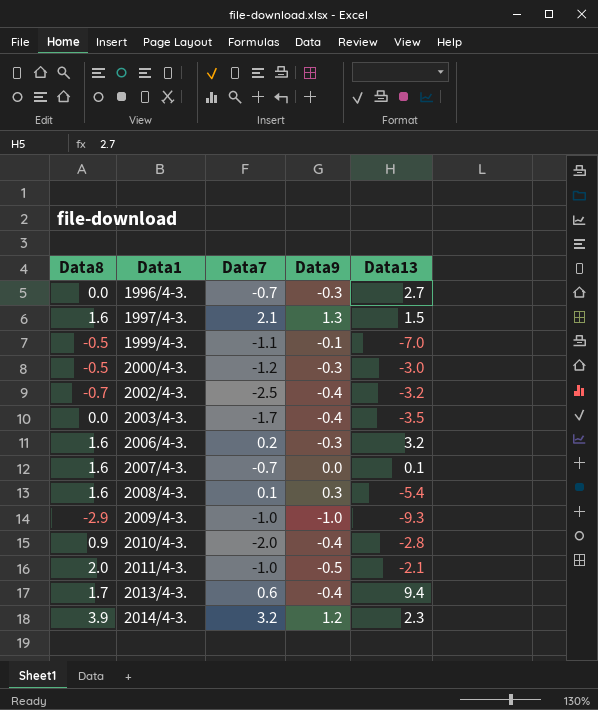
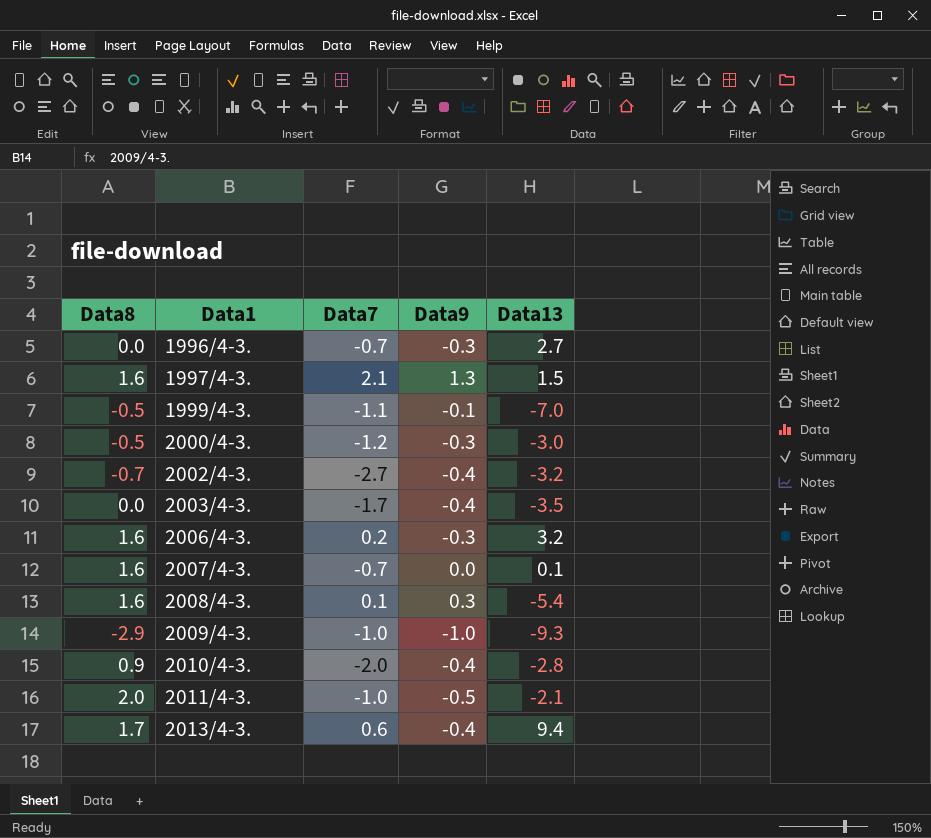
row 2014/4-3.: 3.9 | 3.2 | 1.2 | 2.3 -> none
2002/4-3. | Data7: -2.5 -> -2.7

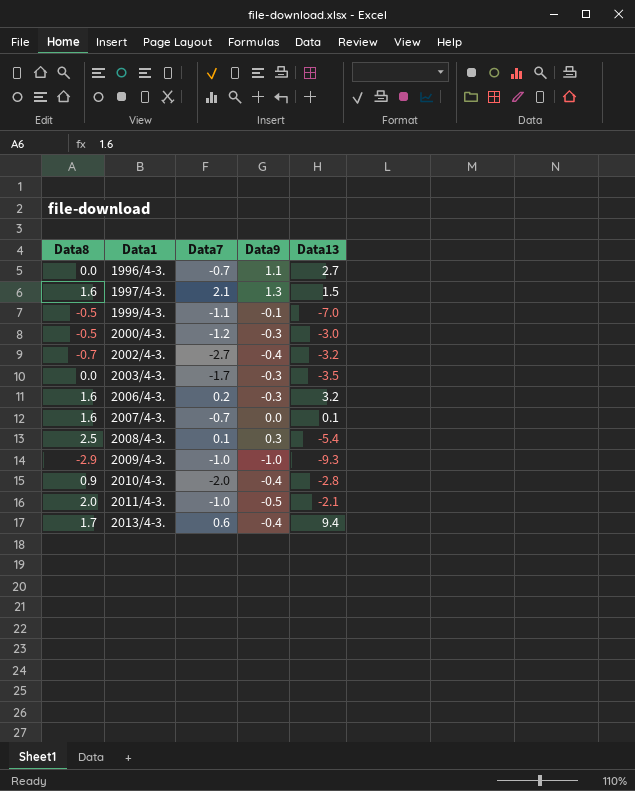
1996/4-3. | Data9: -0.3 -> 1.1
2003/4-3. | Data9: -0.4 -> -0.3
2008/4-3. | Data8: 1.6 -> 2.5

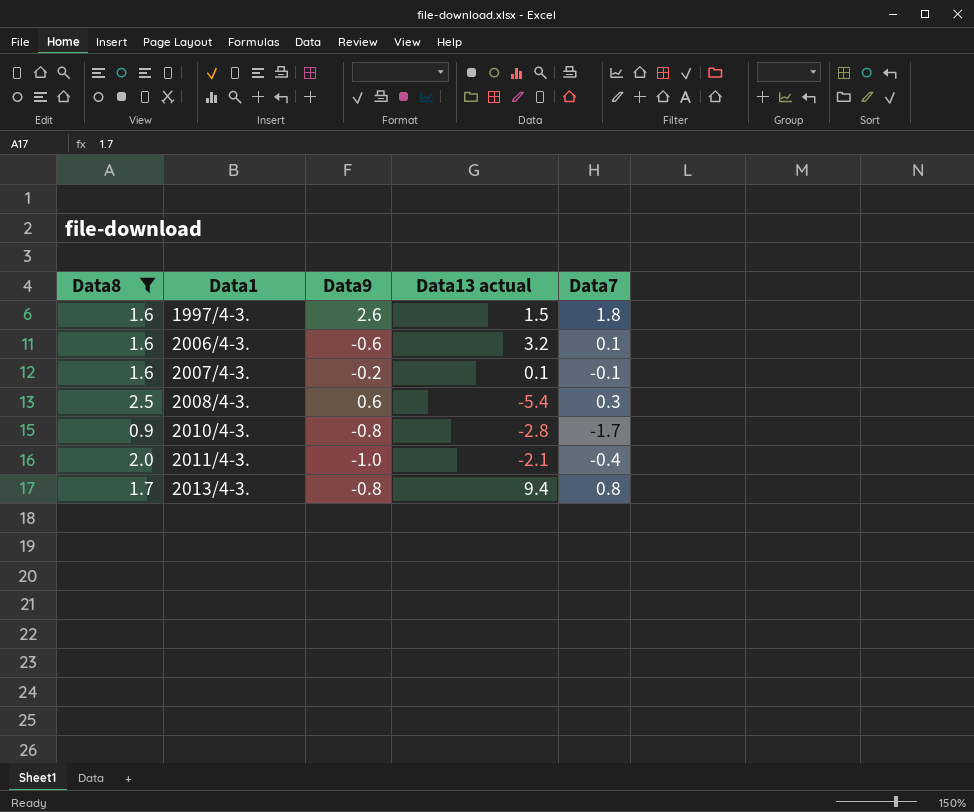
filter: none -> Data8 >= 0.9
column name: Data13 -> Data13 actual
column Data7 | position: 3 -> 5
1997/4-3. | Data9: 1.3 -> 2.6
1997/4-3. | Data7: 2.1 -> 1.8
2006/4-3. | Data9: -0.3 -> -0.6
2006/4-3. | Data7: 0.2 -> 0.1
2007/4-3. | Data9: 0.0 -> -0.2
2007/4-3. | Data7: -0.7 -> -0.1
2008/4-3. | Data9: 0.3 -> 0.6
2008/4-3. | Data7: 0.1 -> 0.3
2010/4-3. | Data9: -0.4 -> -0.8
2010/4-3. | Data7: -2.0 -> -1.7
2011/4-3. | Data9: -0.5 -> -1.0
2011/4-3. | Data7: -1.0 -> -0.4
2013/4-3. | Data9: -0.4 -> -0.8
2013/4-3. | Data7: 0.6 -> 0.8

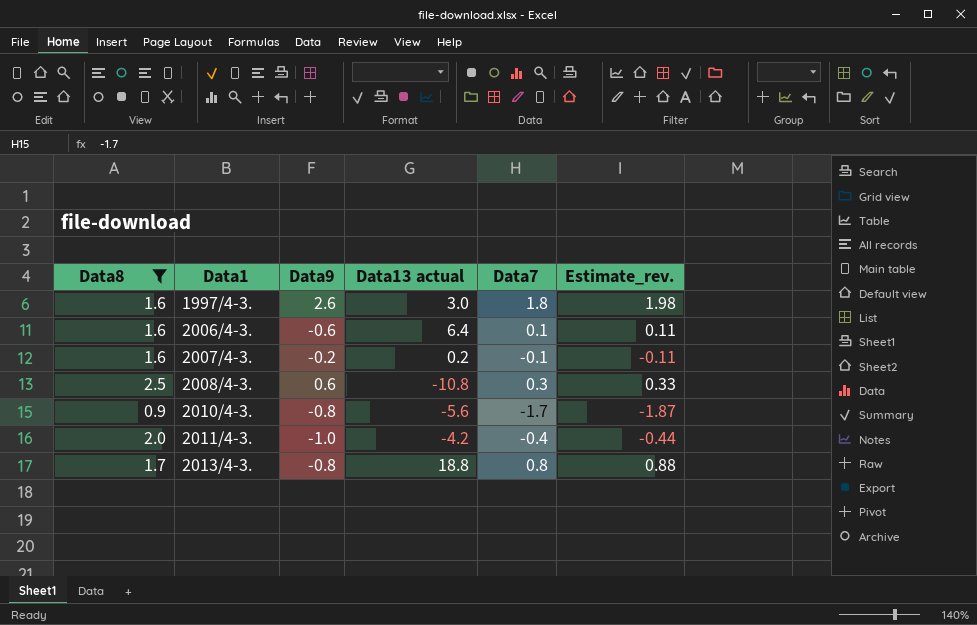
column Estimate_rev. | formula: none -> [Data7] * 1.1
1997/4-3. | Data13 actual: 1.5 -> 3.0
2006/4-3. | Data13 actual: 3.2 -> 6.4
2007/4-3. | Data13 actual: 0.1 -> 0.2
2008/4-3. | Data13 actual: -5.4 -> -10.8
2010/4-3. | Data13 actual: -2.8 -> -5.6
2011/4-3. | Data13 actual: -2.1 -> -4.2
2013/4-3. | Data13 actual: 9.4 -> 18.8

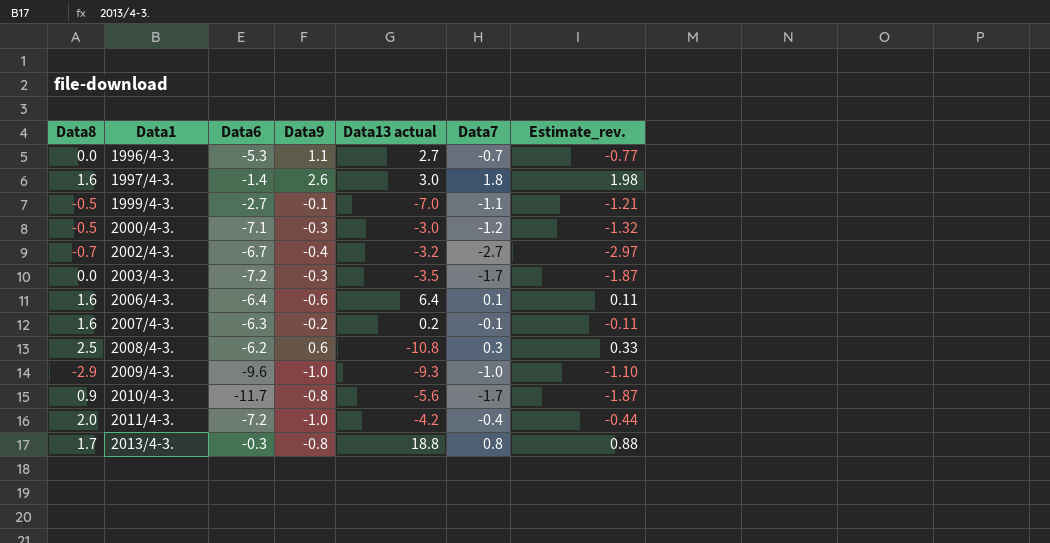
filter: Data8 >= 0.9 -> none
column Data6 | position: none -> 3

